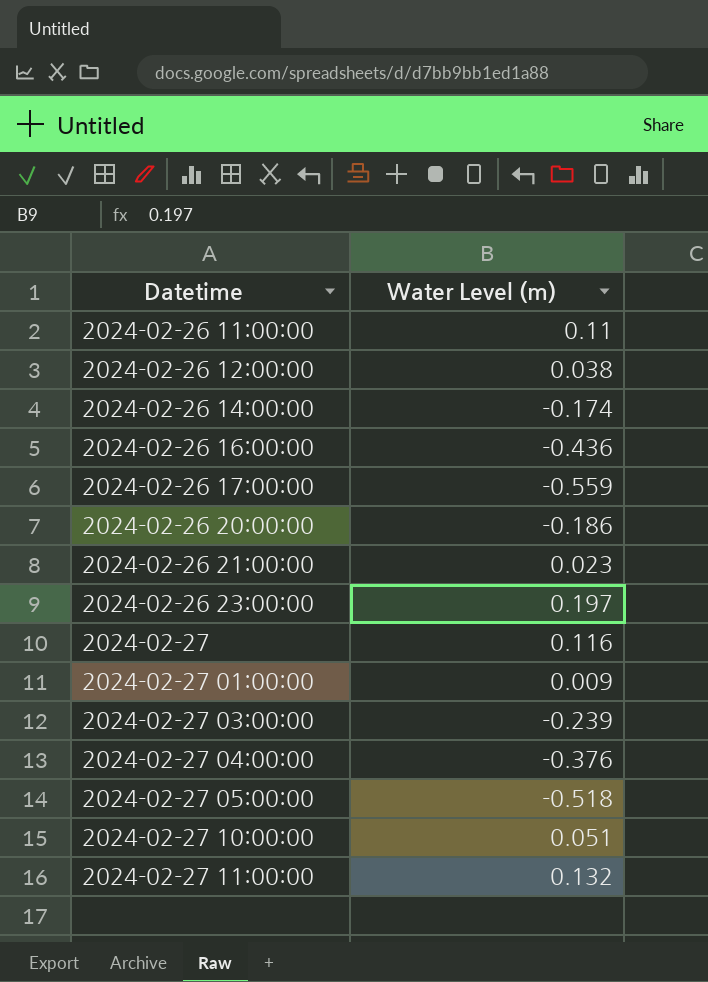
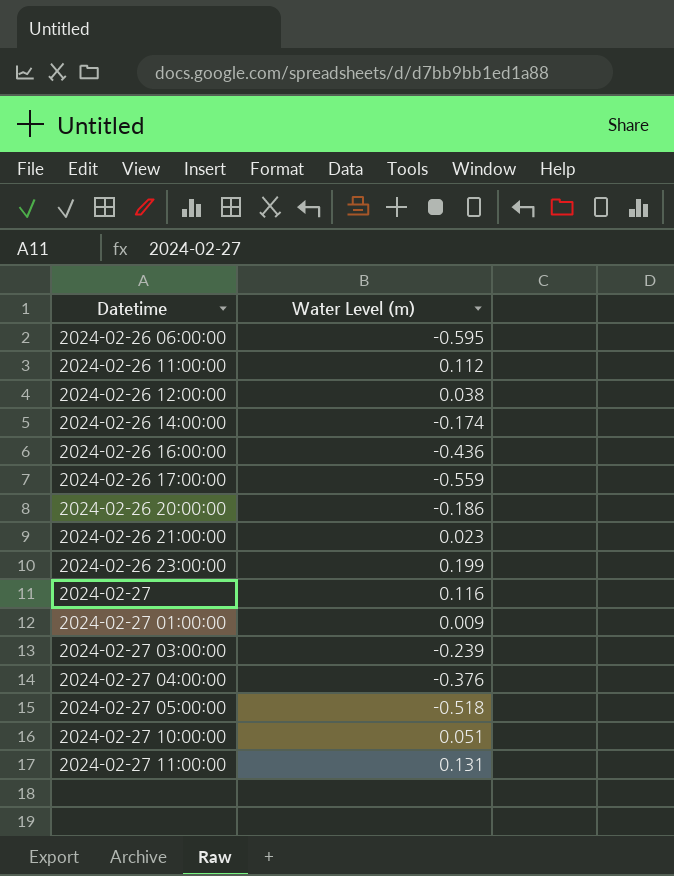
row 2024-02-26 06:00:00: none -> -0.595
2024-02-26 11:00:00 | Water Level (m): 0.11 -> 0.112
2024-02-26 23:00:00 | Water Level (m): 0.197 -> 0.199
2024-02-27 11:00:00 | Water Level (m): 0.132 -> 0.131

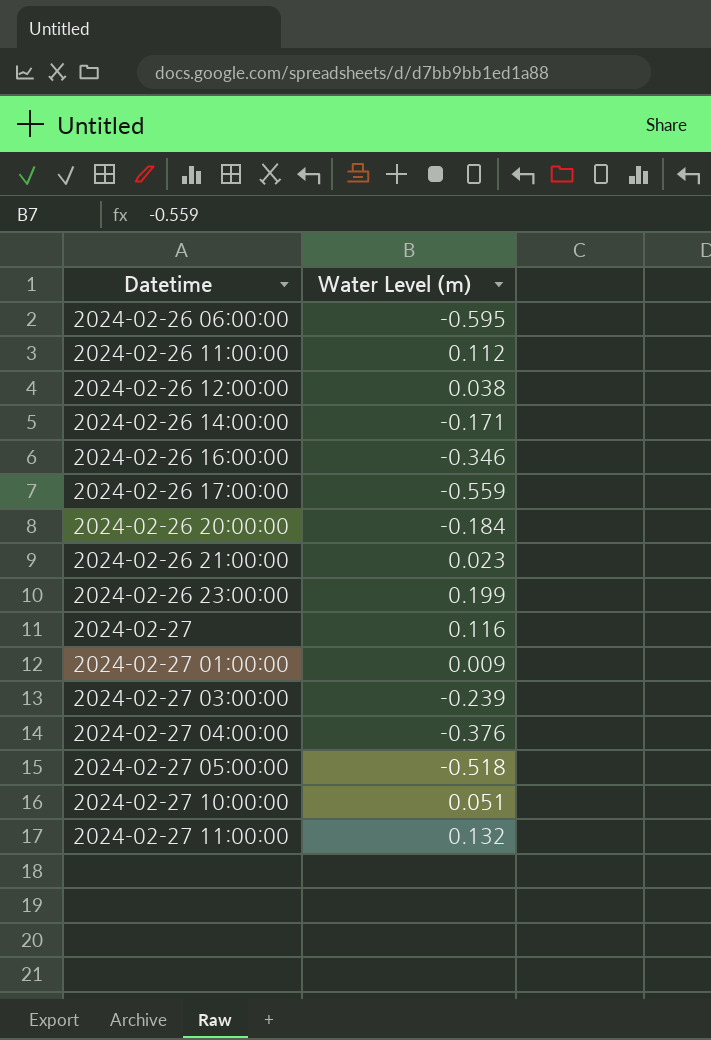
2024-02-26 14:00:00 | Water Level (m): -0.174 -> -0.171
2024-02-26 16:00:00 | Water Level (m): -0.436 -> -0.346
2024-02-26 20:00:00 | Water Level (m): -0.186 -> -0.184
2024-02-27 11:00:00 | Water Level (m): 0.131 -> 0.132

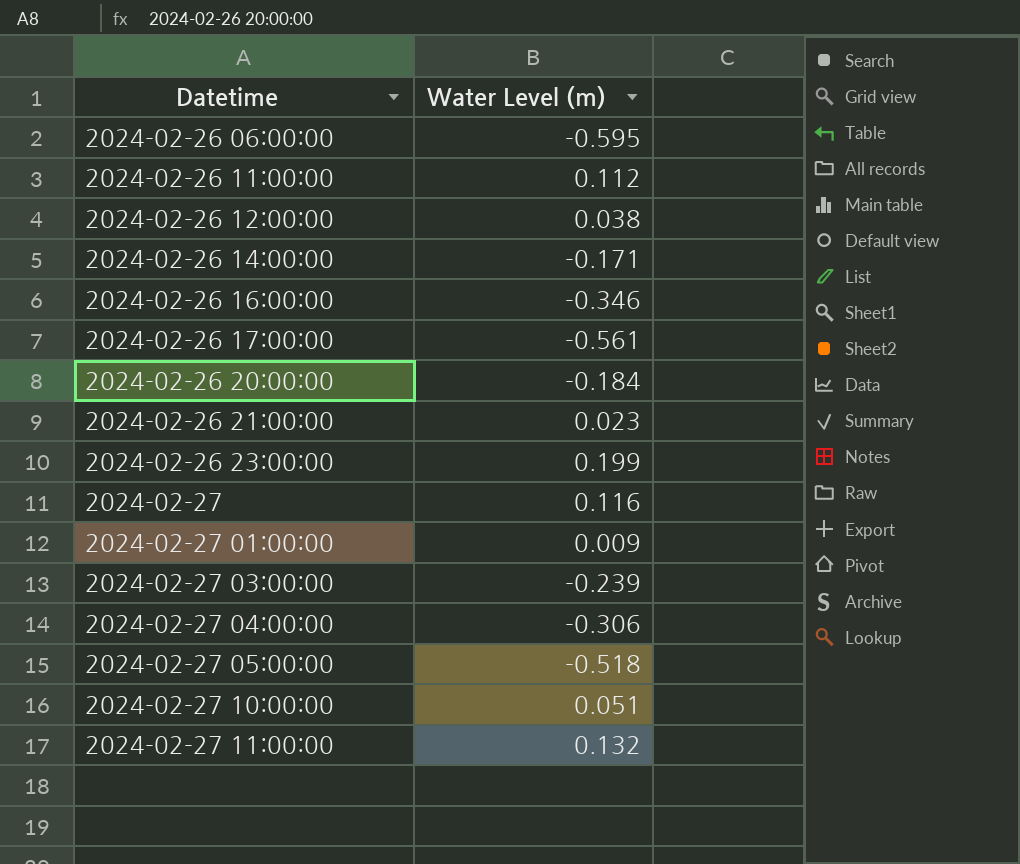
2024-02-26 17:00:00 | Water Level (m): -0.559 -> -0.561
2024-02-27 04:00:00 | Water Level (m): -0.376 -> -0.306

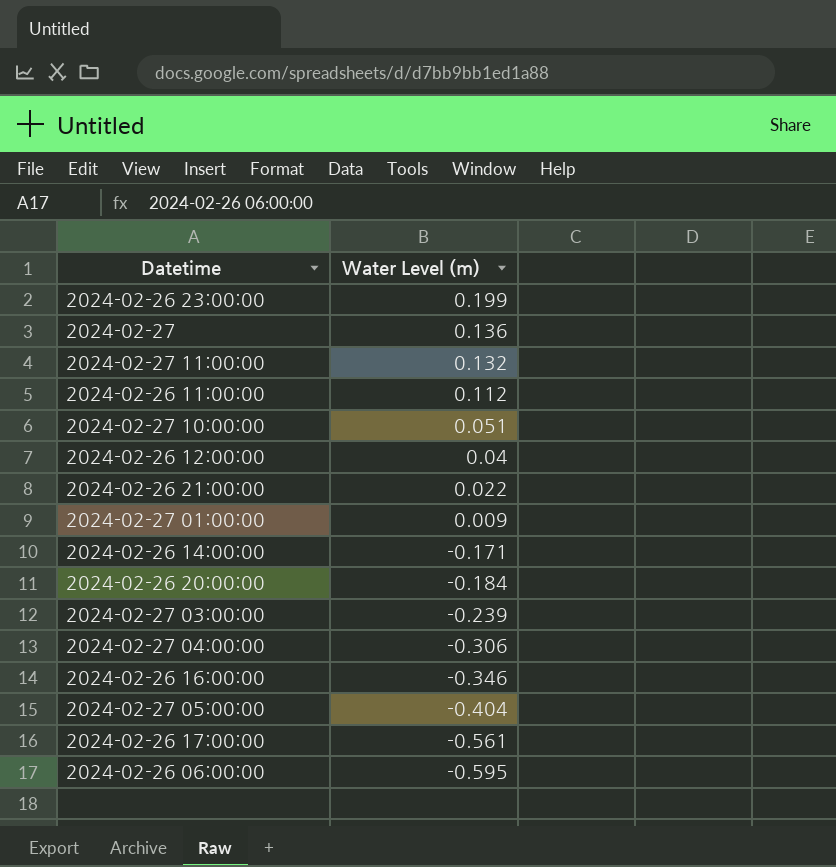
row order: Datetime ascending -> Water Level (m) descending
2024-02-27 | Water Level (m): 0.116 -> 0.136
2024-02-26 12:00:00 | Water Level (m): 0.038 -> 0.04
2024-02-26 21:00:00 | Water Level (m): 0.023 -> 0.022
2024-02-27 05:00:00 | Water Level (m): -0.518 -> -0.404

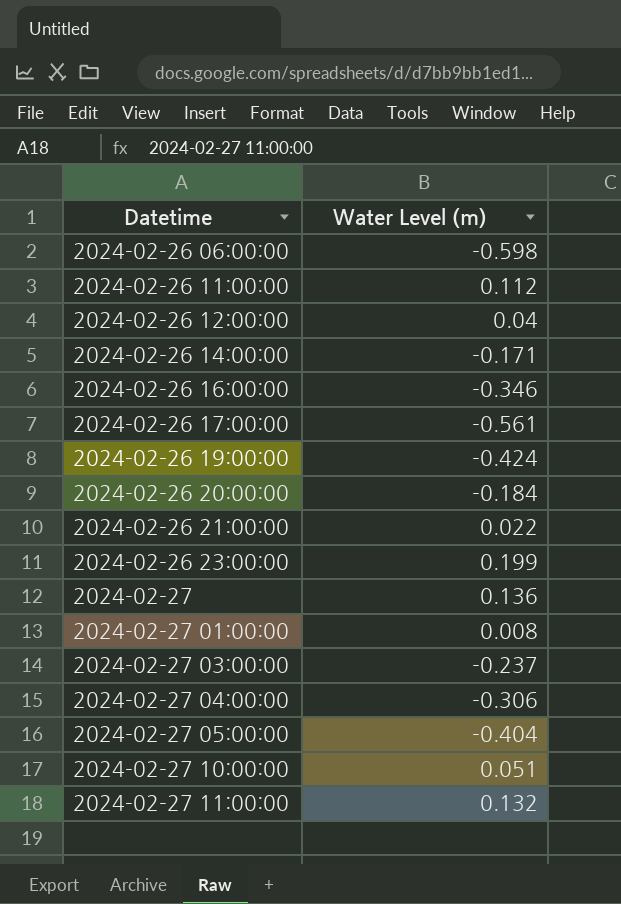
row order: Water Level (m) descending -> Datetime ascending
2024-02-26 06:00:00 | Water Level (m): -0.595 -> -0.598
row 2024-02-26 19:00:00: none -> -0.424
2024-02-27 01:00:00 | Water Level (m): 0.009 -> 0.008
2024-02-27 03:00:00 | Water Level (m): -0.239 -> -0.237

